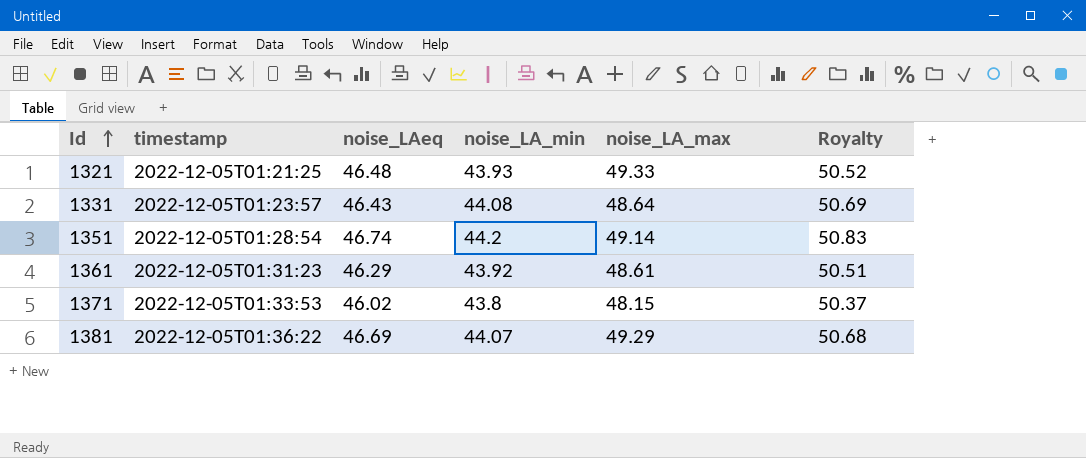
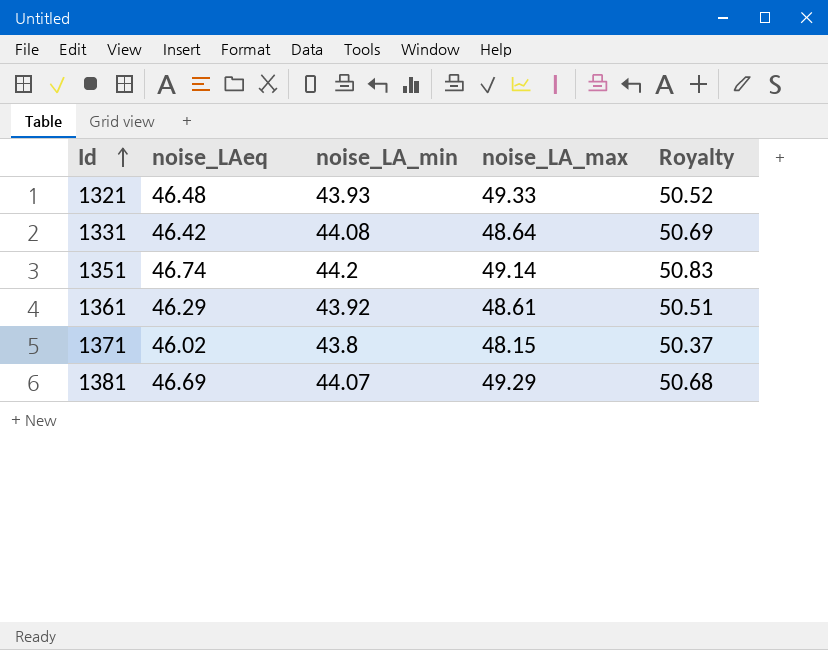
column timestamp | position: 2 -> none
1331 | noise_LAeq: 46.43 -> 46.42

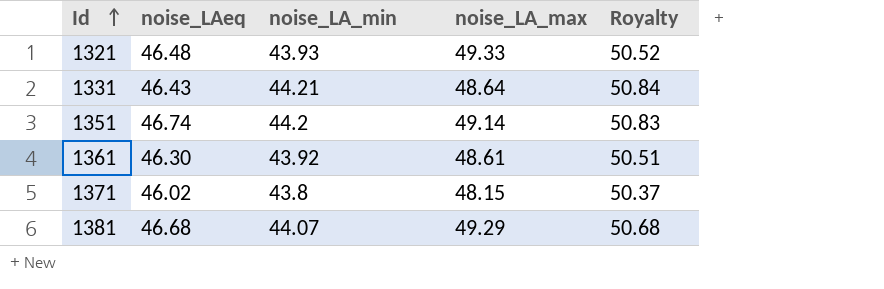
1331 | noise_LAeq: 46.42 -> 46.43
1331 | noise_LA_min: 44.08 -> 44.21
1331 | Royalty: 50.69 -> 50.84
1361 | noise_LAeq: 46.29 -> 46.30
1381 | noise_LAeq: 46.69 -> 46.68

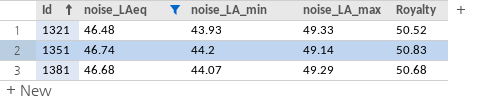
filter: none -> noise_LAeq >= 46.48

